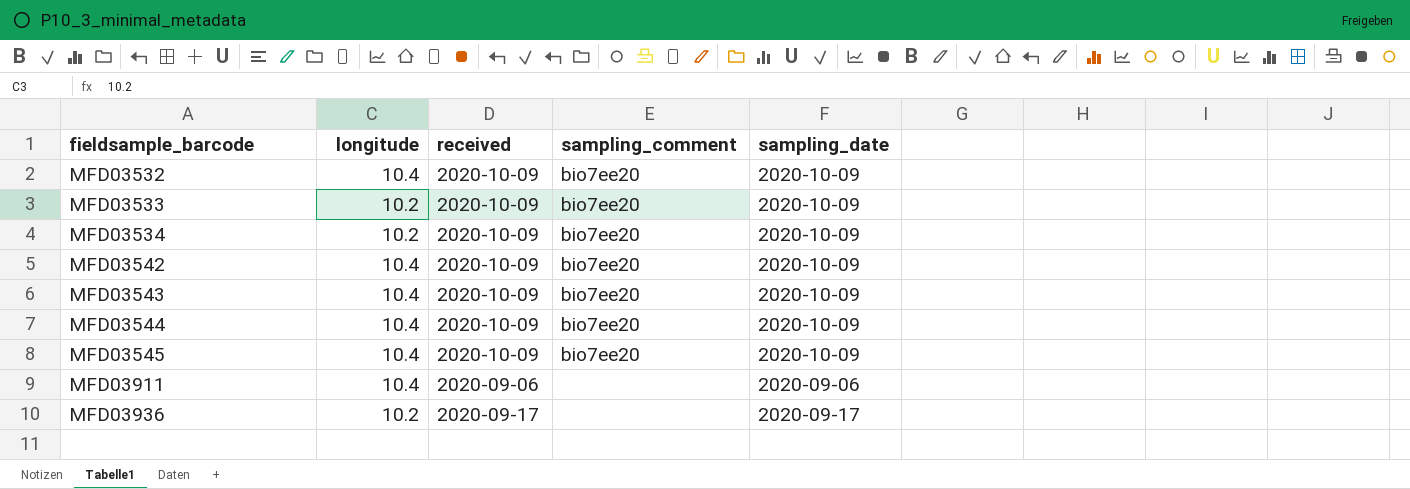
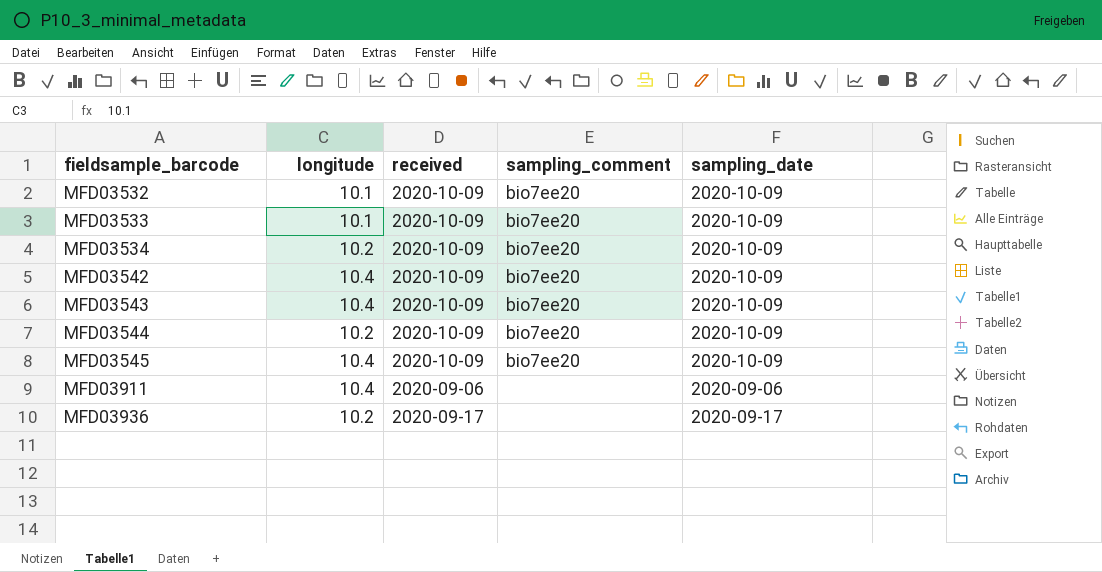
MFD03532 | longitude: 10.4 -> 10.1
MFD03533 | longitude: 10.2 -> 10.1
MFD03544 | longitude: 10.4 -> 10.2

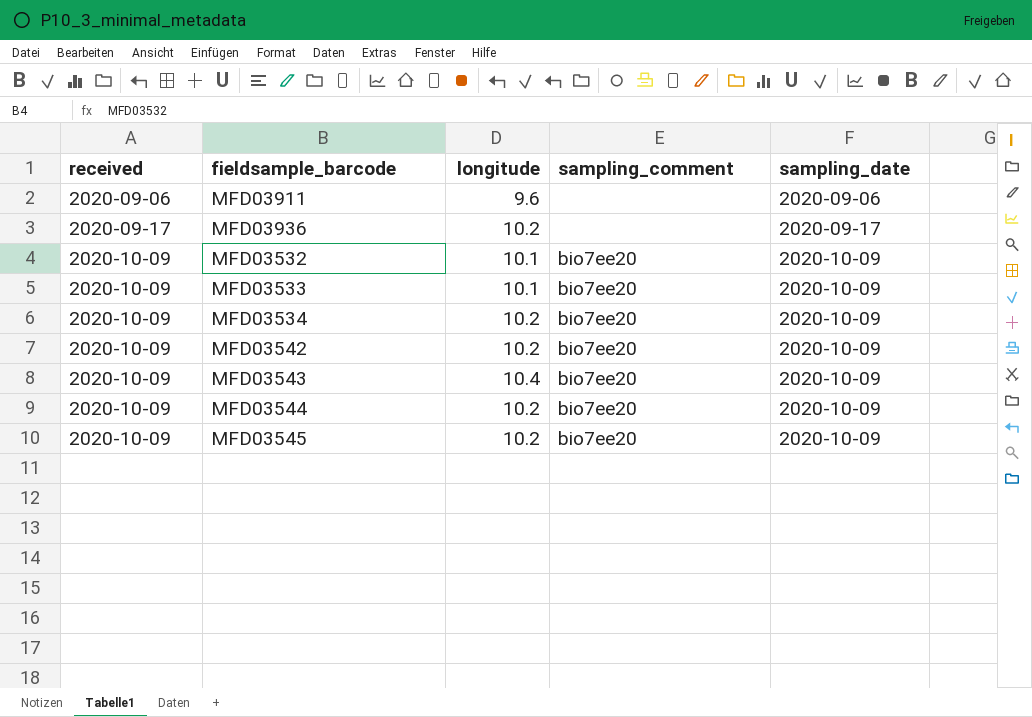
row order: fieldsample_barcode ascending -> received ascending
column received | position: 3 -> 1
MFD03911 | longitude: 10.4 -> 9.6
MFD03542 | longitude: 10.4 -> 10.2
MFD03545 | longitude: 10.4 -> 10.2

